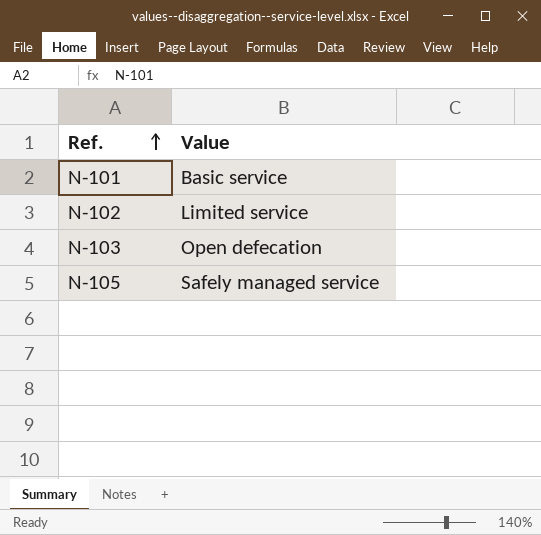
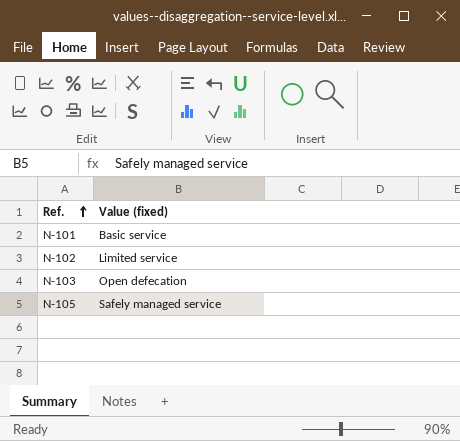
column name: Value -> Value (fixed)

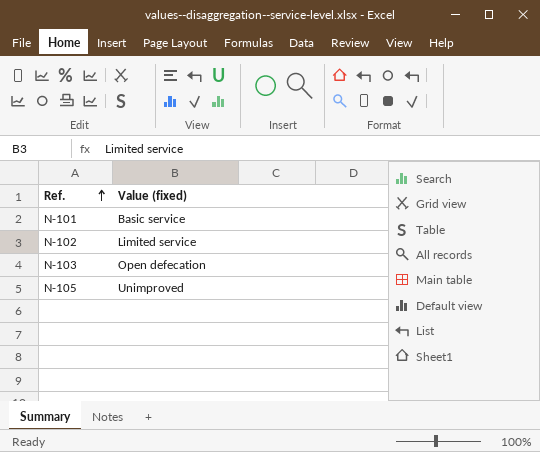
N-105 | Value (fixed): Safely managed service -> Unimproved

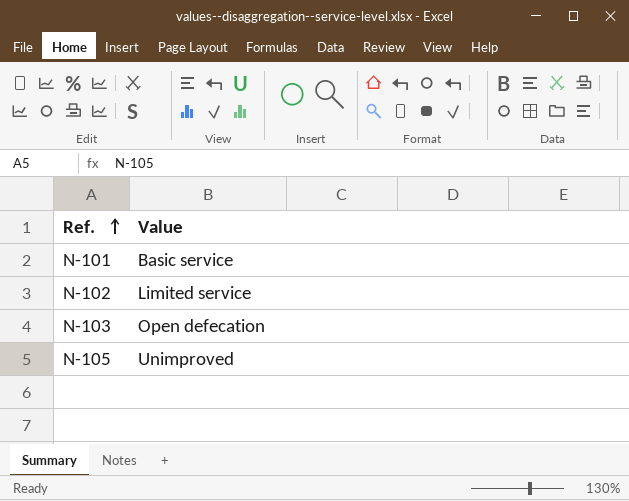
column name: Value (fixed) -> Value

